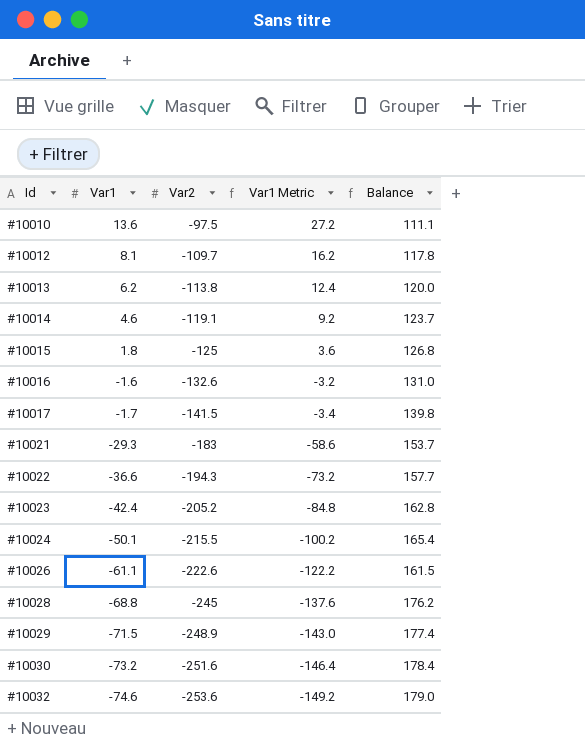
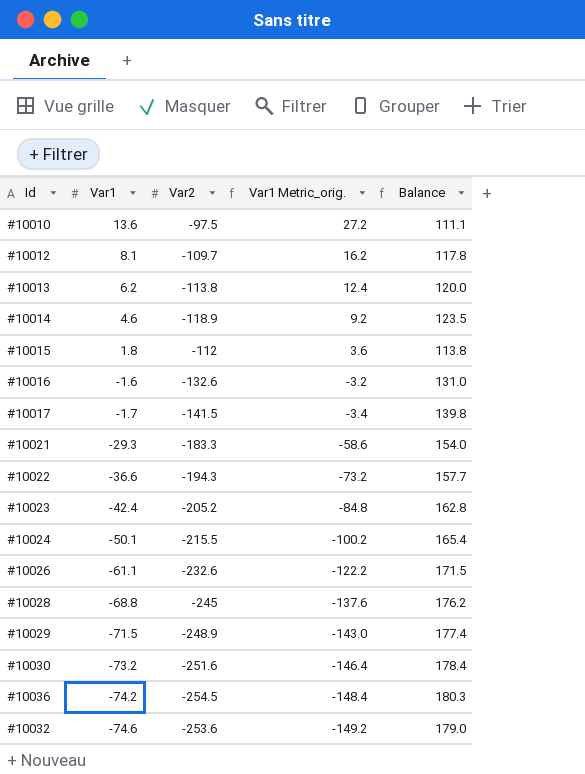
column name: Var1 Metric -> Var1 Metric_orig.
#10014 | Var2: -119.1 -> -118.9
#10014 | Balance: 123.7 -> 123.5
#10015 | Var2: -125 -> -112
#10015 | Balance: 126.8 -> 113.8
#10021 | Var2: -183 -> -183.3
#10021 | Balance: 153.7 -> 154.0
#10026 | Var2: -222.6 -> -232.6
#10026 | Balance: 161.5 -> 171.5
row #10036: none -> -74.2 | -254.5 | -148.4 | 180.3

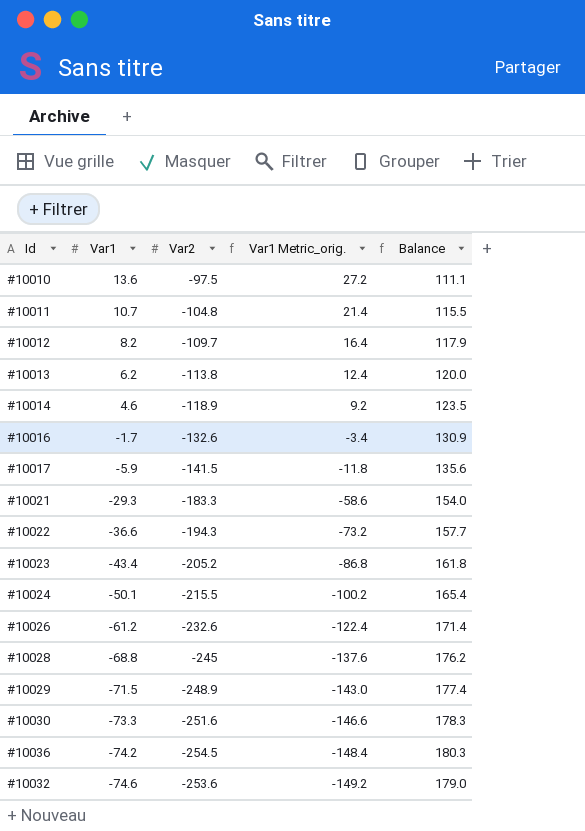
row #10015: 1.8 | -112 | 3.6 | 113.8 -> none
row #10011: none -> 10.7 | -104.8 | 21.4 | 115.5
#10012 | Var1: 8.1 -> 8.2
#10012 | Var1 Metric_orig.: 16.2 -> 16.4
#10012 | Balance: 117.8 -> 117.9
#10016 | Var1: -1.6 -> -1.7
#10016 | Var1 Metric_orig.: -3.2 -> -3.4
#10016 | Balance: 131.0 -> 130.9
#10017 | Var1: -1.7 -> -5.9
#10017 | Var1 Metric_orig.: -3.4 -> -11.8
#10017 | Balance: 139.8 -> 135.6
#10023 | Var1: -42.4 -> -43.4
#10023 | Var1 Metric_orig.: -84.8 -> -86.8
#10023 | Balance: 162.8 -> 161.8
#10026 | Var1: -61.1 -> -61.2
#10026 | Var1 Metric_orig.: -122.2 -> -122.4
#10026 | Balance: 171.5 -> 171.4
#10030 | Var1: -73.2 -> -73.3
#10030 | Var1 Metric_orig.: -146.4 -> -146.6
#10030 | Balance: 178.4 -> 178.3

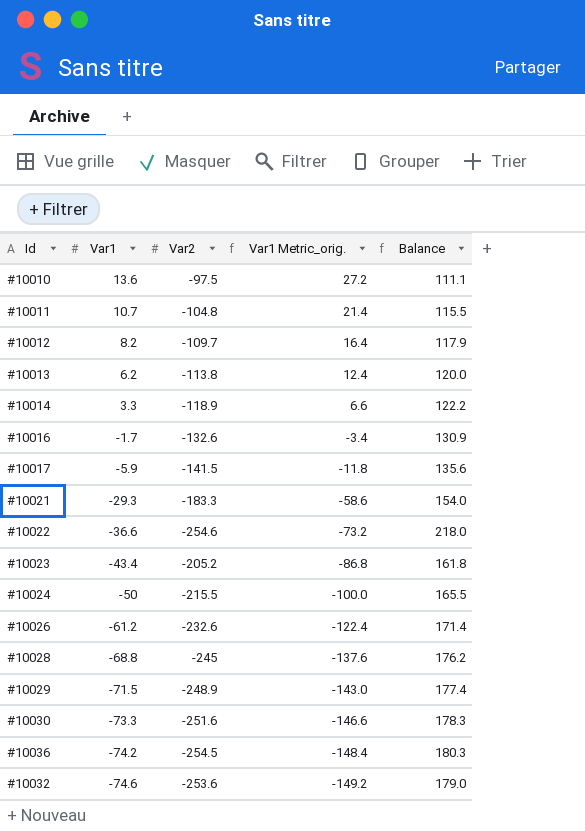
#10014 | Var1: 4.6 -> 3.3
#10014 | Var1 Metric_orig.: 9.2 -> 6.6
#10014 | Balance: 123.5 -> 122.2
#10022 | Var2: -194.3 -> -254.6
#10022 | Balance: 157.7 -> 218.0
#10024 | Var1: -50.1 -> -50
#10024 | Var1 Metric_orig.: -100.2 -> -100.0
#10024 | Balance: 165.4 -> 165.5

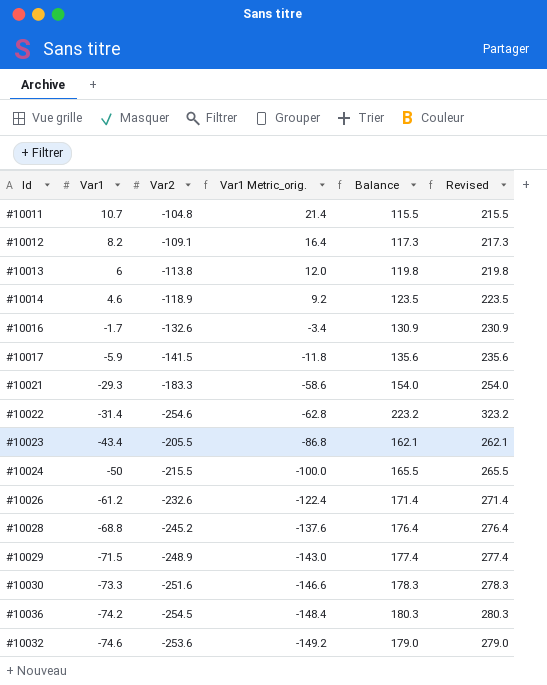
column Revised | formula: none -> [Balance] + 100
row #10010: 13.6 | -97.5 | 27.2 | 111.1 -> none
#10012 | Var2: -109.7 -> -109.1
#10012 | Balance: 117.9 -> 117.3
#10013 | Var1: 6.2 -> 6
#10013 | Var1 Metric_orig.: 12.4 -> 12.0
#10013 | Balance: 120.0 -> 119.8
#10014 | Var1: 3.3 -> 4.6
#10014 | Var1 Metric_orig.: 6.6 -> 9.2
#10014 | Balance: 122.2 -> 123.5
#10022 | Var1: -36.6 -> -31.4
#10022 | Var1 Metric_orig.: -73.2 -> -62.8
#10022 | Balance: 218.0 -> 223.2
#10023 | Var2: -205.2 -> -205.5
#10023 | Balance: 161.8 -> 162.1
#10028 | Var2: -245 -> -245.2
#10028 | Balance: 176.2 -> 176.4

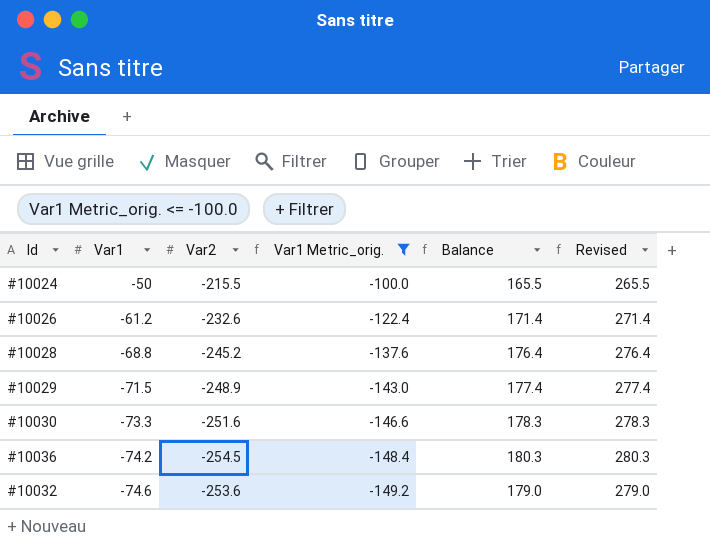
filter: none -> Var1 Metric_orig. <= -100.0

